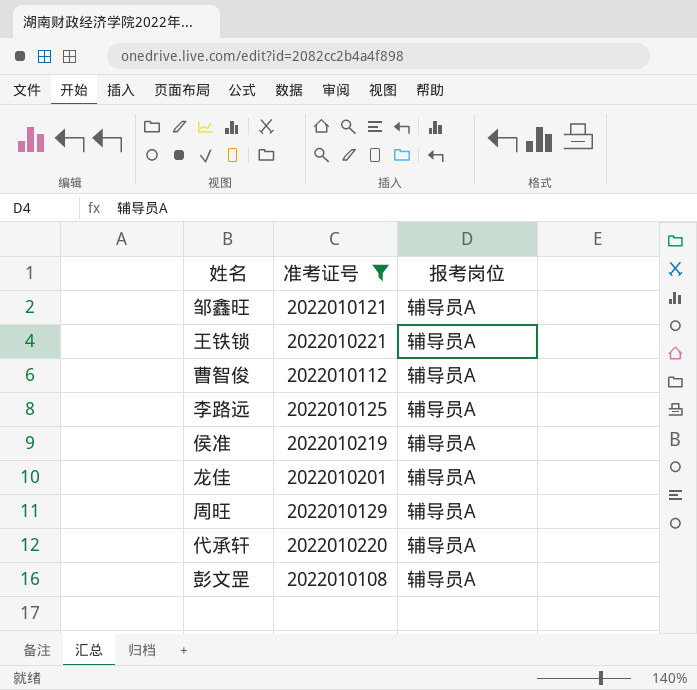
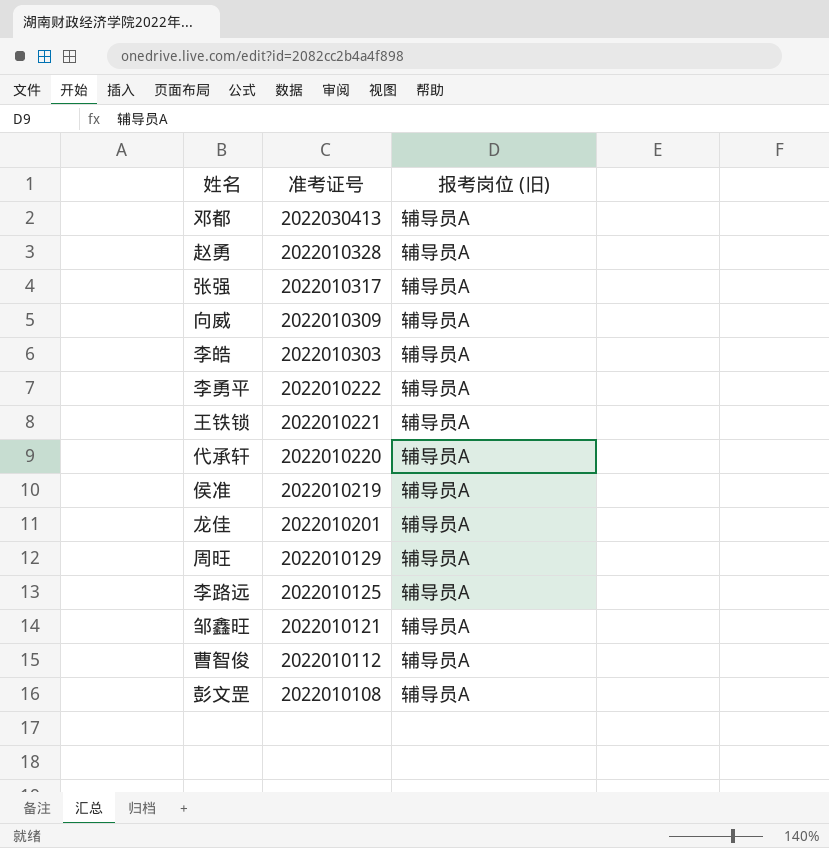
filter: 准考证号 <= 2022010221 -> none
row order: none -> 准考证号 descending
column name: 报考岗位 -> 报考岗位 (旧)

